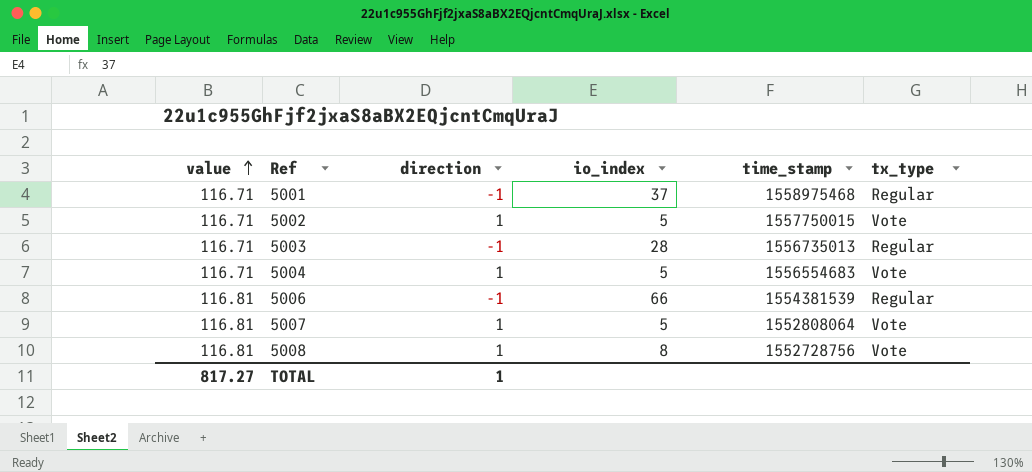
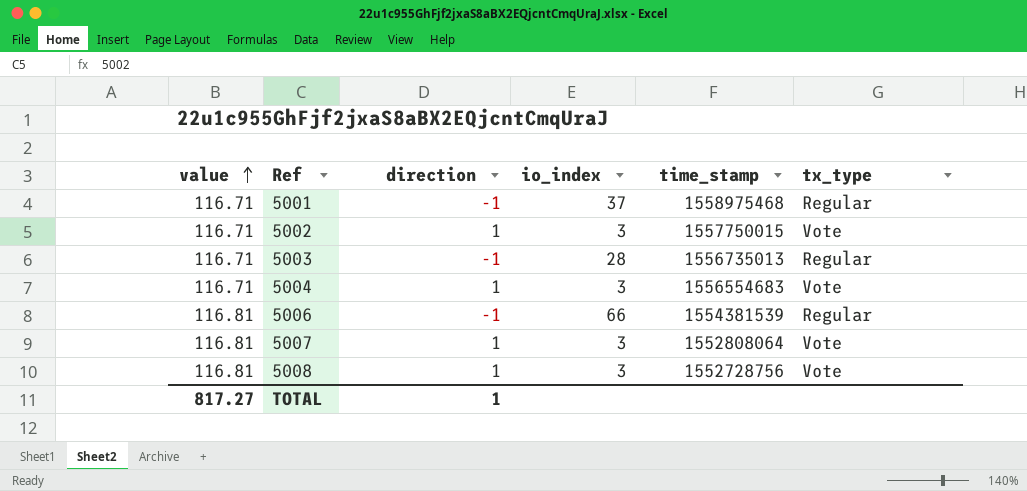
5002 | io_index: 5 -> 3
5004 | io_index: 5 -> 3
5007 | io_index: 5 -> 3
5008 | io_index: 8 -> 3

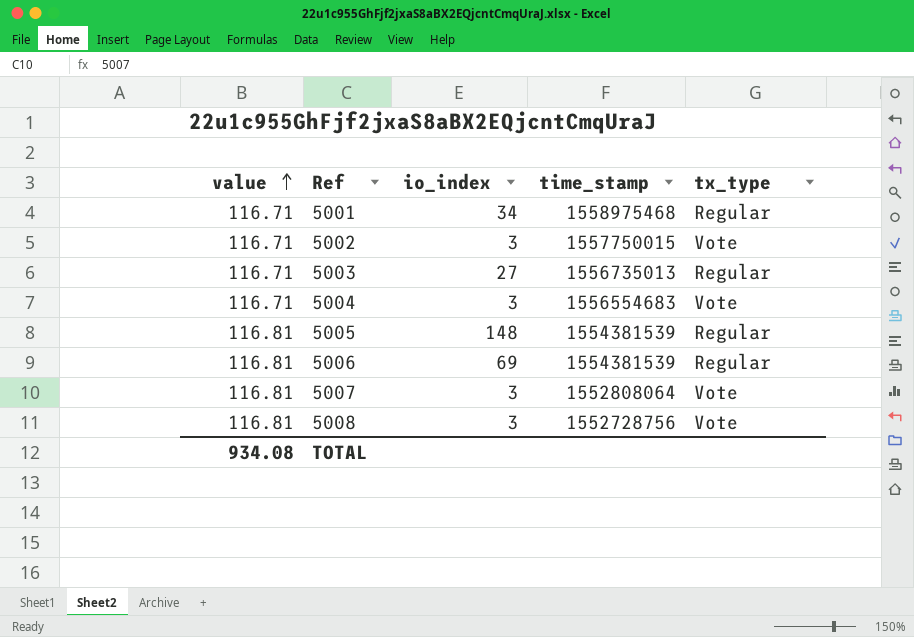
column direction | position: 3 -> none
5001 | io_index: 37 -> 34
5003 | io_index: 28 -> 27
row 5005: none -> 116.81 | 148 | 1554381539 | Regular
5006 | io_index: 66 -> 69
TOTAL | value: 817.27 -> 934.08

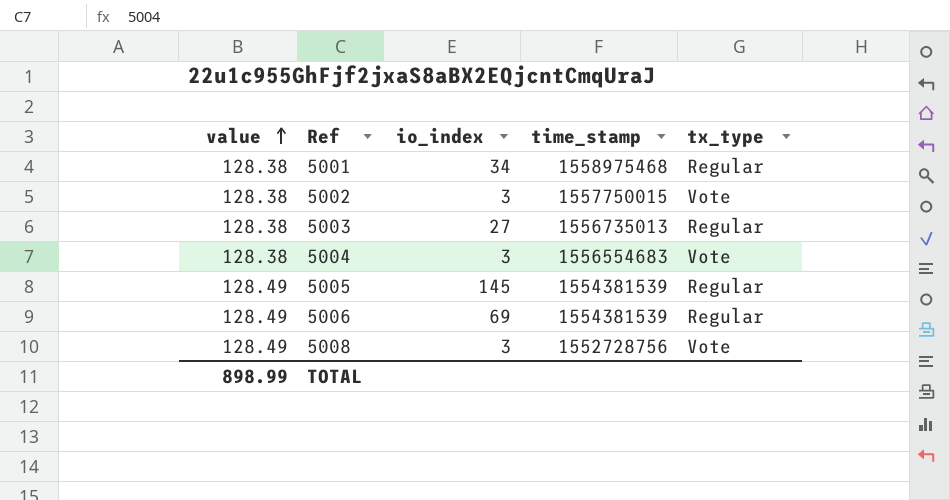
row 5007: 116.81 | 3 | 1552808064 | Vote -> none
5001 | value: 116.71 -> 128.38
5002 | value: 116.71 -> 128.38
5003 | value: 116.71 -> 128.38
5004 | value: 116.71 -> 128.38
5005 | value: 116.81 -> 128.49
5005 | io_index: 148 -> 145
5006 | value: 116.81 -> 128.49
5008 | value: 116.81 -> 128.49
TOTAL | value: 934.08 -> 898.99

